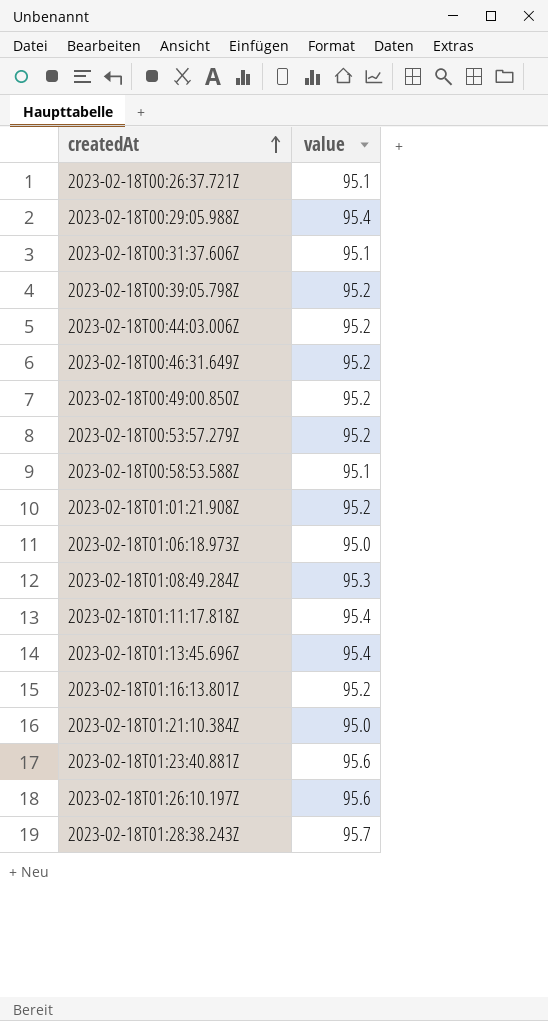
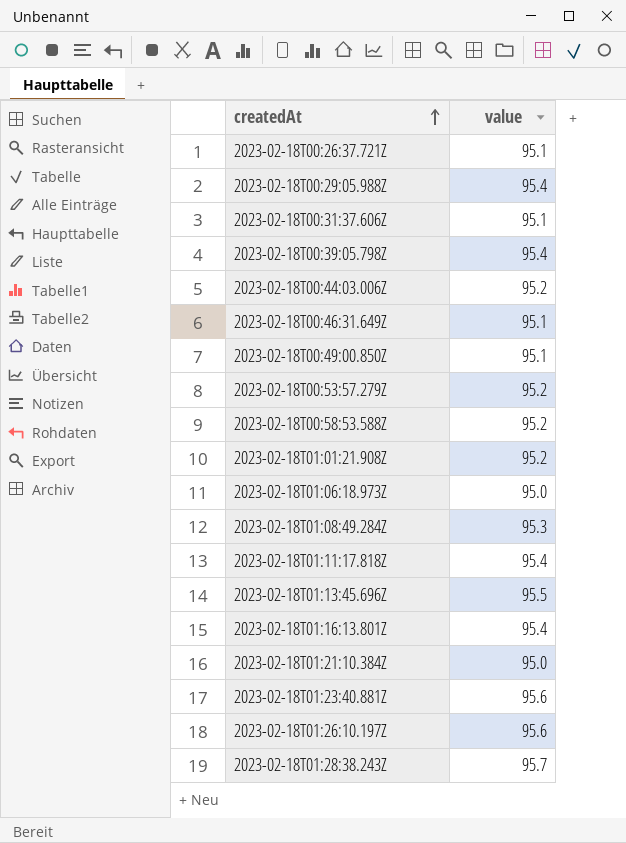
2023-02-18T00:39:05.798Z | value: 95.2 -> 95.4
2023-02-18T00:46:31.649Z | value: 95.2 -> 95.1
2023-02-18T00:49:00.850Z | value: 95.2 -> 95.1
2023-02-18T00:58:53.588Z | value: 95.1 -> 95.2
2023-02-18T01:13:45.696Z | value: 95.4 -> 95.5
2023-02-18T01:16:13.801Z | value: 95.2 -> 95.4

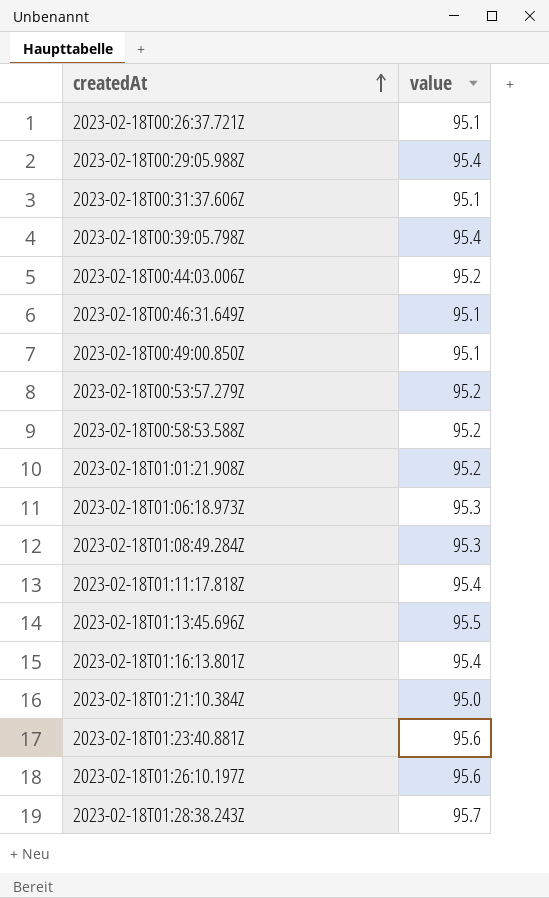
2023-02-18T01:06:18.973Z | value: 95.0 -> 95.3

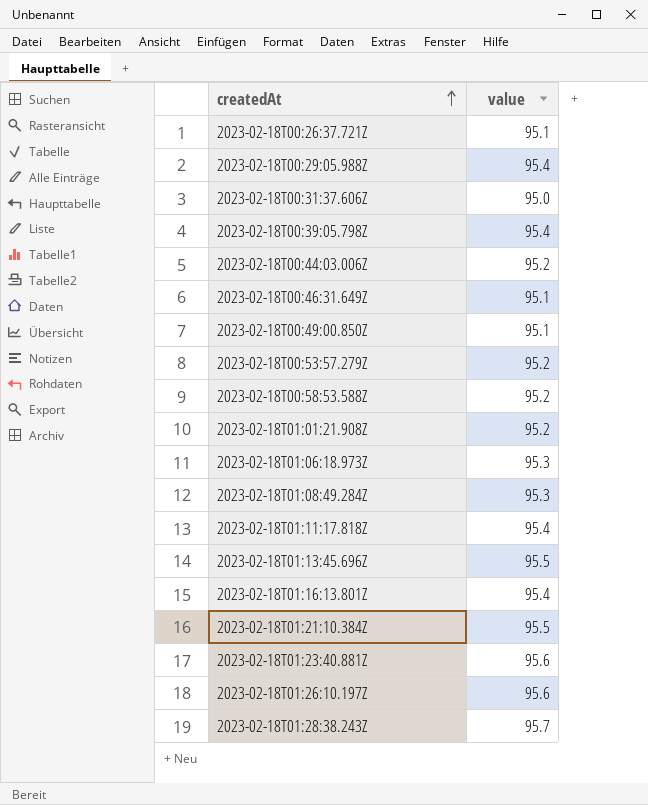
2023-02-18T00:31:37.606Z | value: 95.1 -> 95.0
2023-02-18T01:21:10.384Z | value: 95.0 -> 95.5

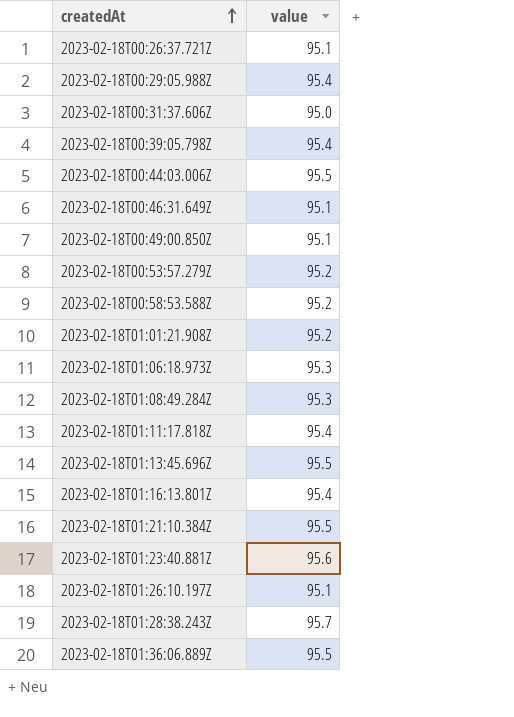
2023-02-18T00:44:03.006Z | value: 95.2 -> 95.5
2023-02-18T01:26:10.197Z | value: 95.6 -> 95.1
row 2023-02-18T01:36:06.889Z: none -> 95.5

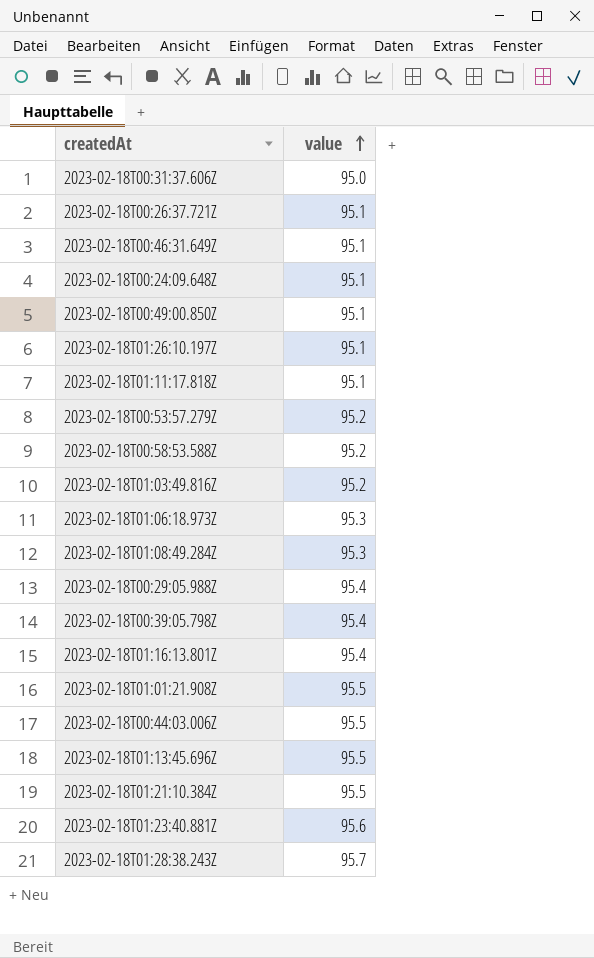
row order: createdAt ascending -> value ascending
row 2023-02-18T01:36:06.889Z: 95.5 -> none
row 2023-02-18T00:24:09.648Z: none -> 95.1
2023-02-18T01:11:17.818Z | value: 95.4 -> 95.1
row 2023-02-18T01:03:49.816Z: none -> 95.2
2023-02-18T01:01:21.908Z | value: 95.2 -> 95.5

